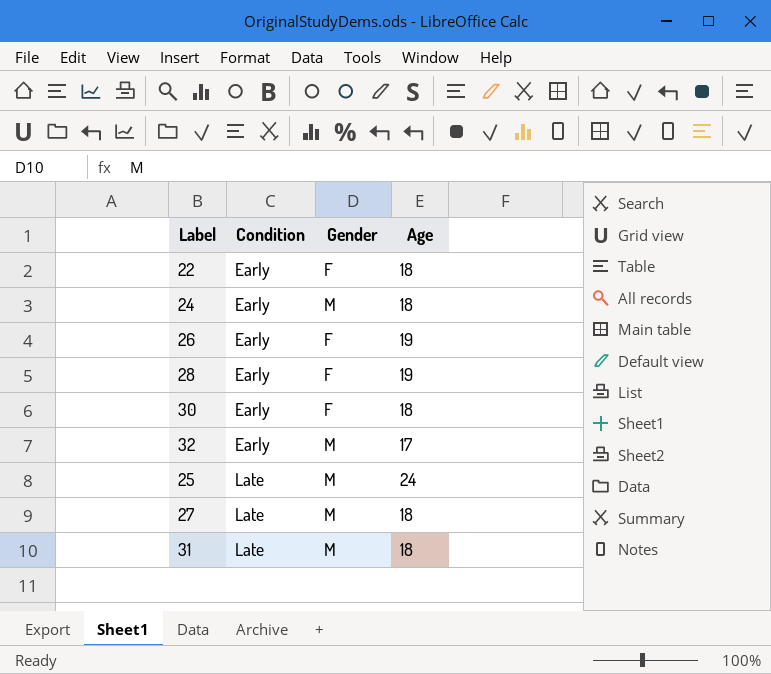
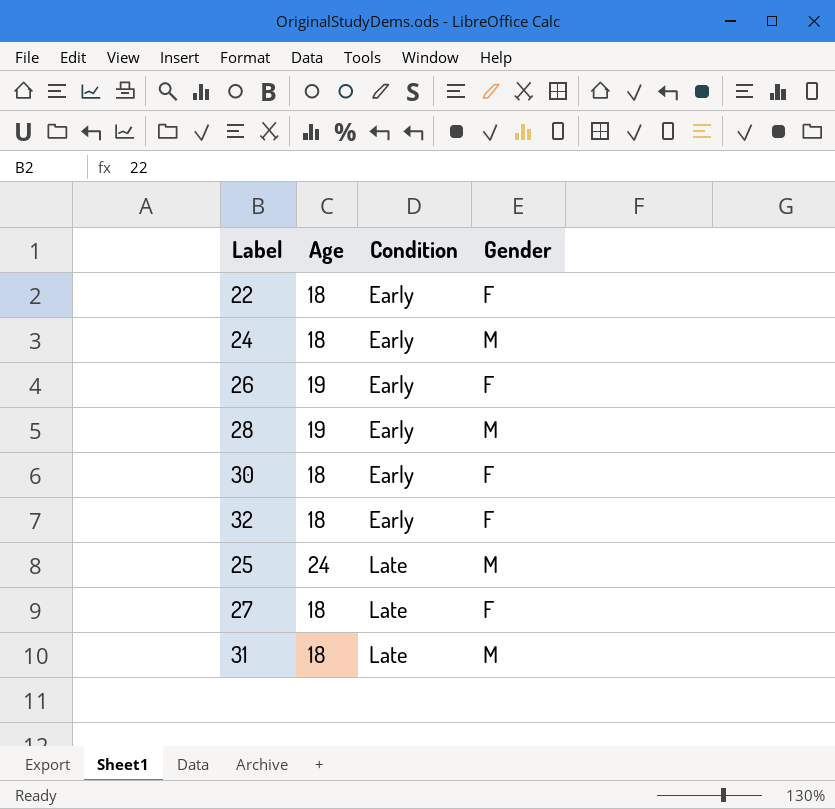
column Age | position: 4 -> 2
28 | Gender: F -> M
32 | Age: 17 -> 18
32 | Gender: M -> F
27 | Gender: M -> F

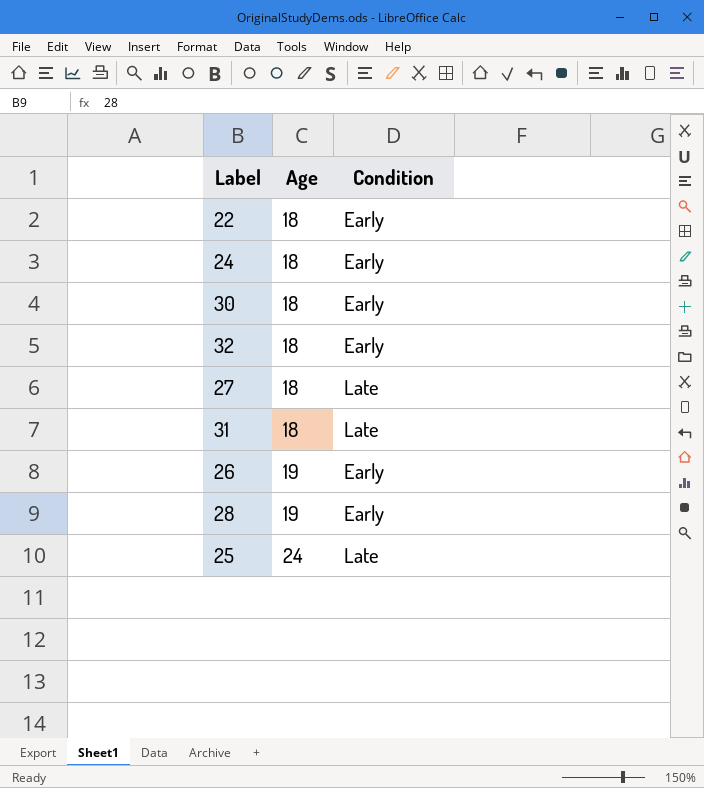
row order: Condition ascending -> Age ascending
column Gender | position: 4 -> none

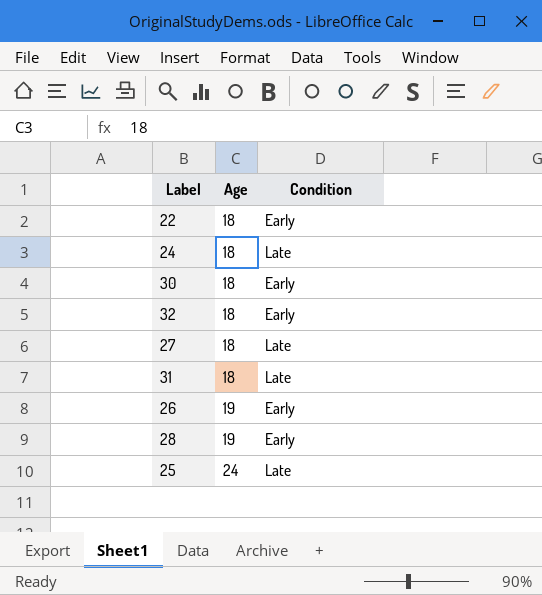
24 | Condition: Early -> Late

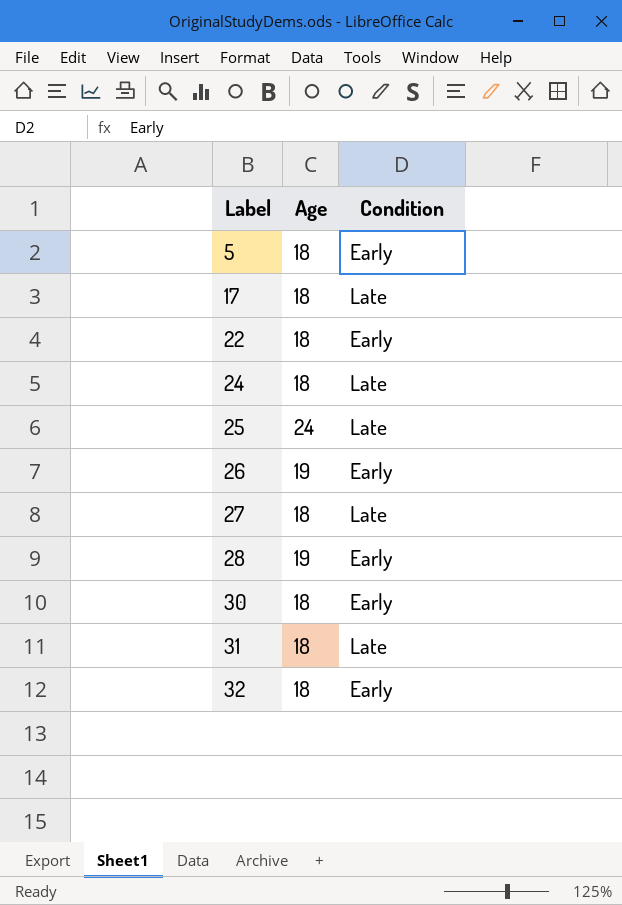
row order: Age ascending -> Label ascending
row 5: none -> 18 | Early
row 17: none -> 18 | Late

